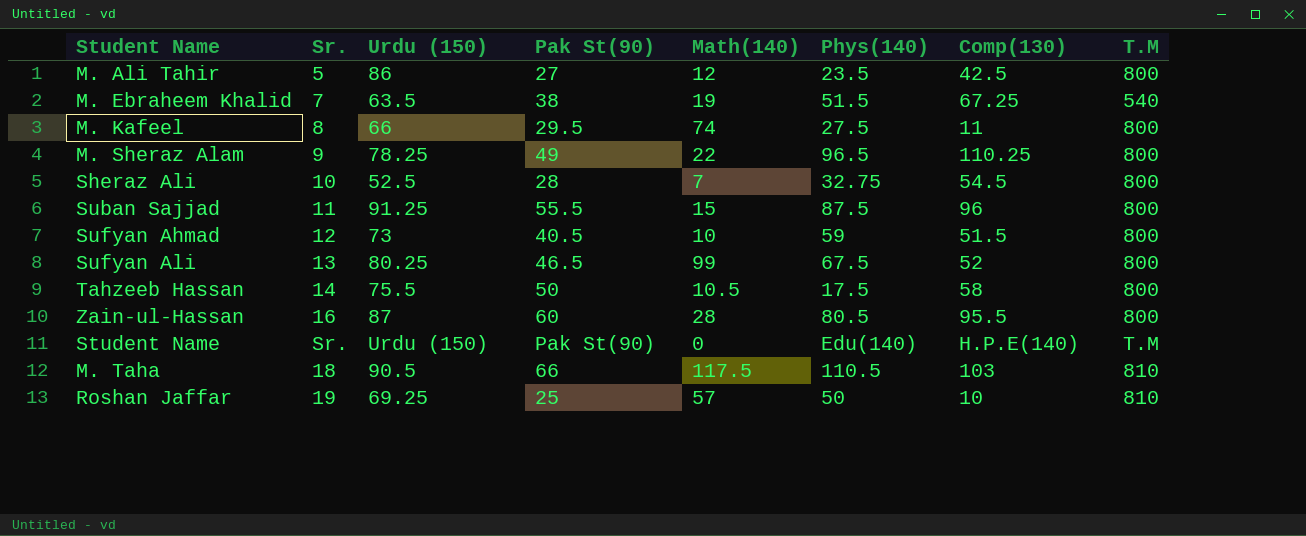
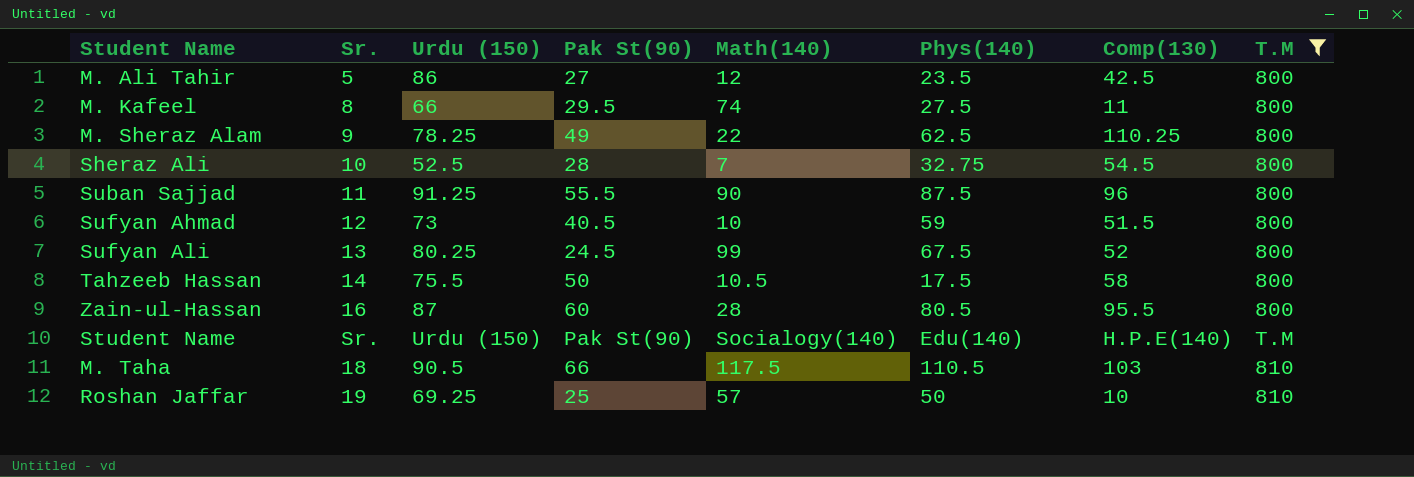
filter: none -> T.M != 540
M. Sheraz Alam | Phys(140): 96.5 -> 62.5
Suban Sajjad | Math(140): 15 -> 90
Sufyan Ali | Pak St(90): 46.5 -> 24.5
Student Name | Math(140): 0 -> Socialogy(140)

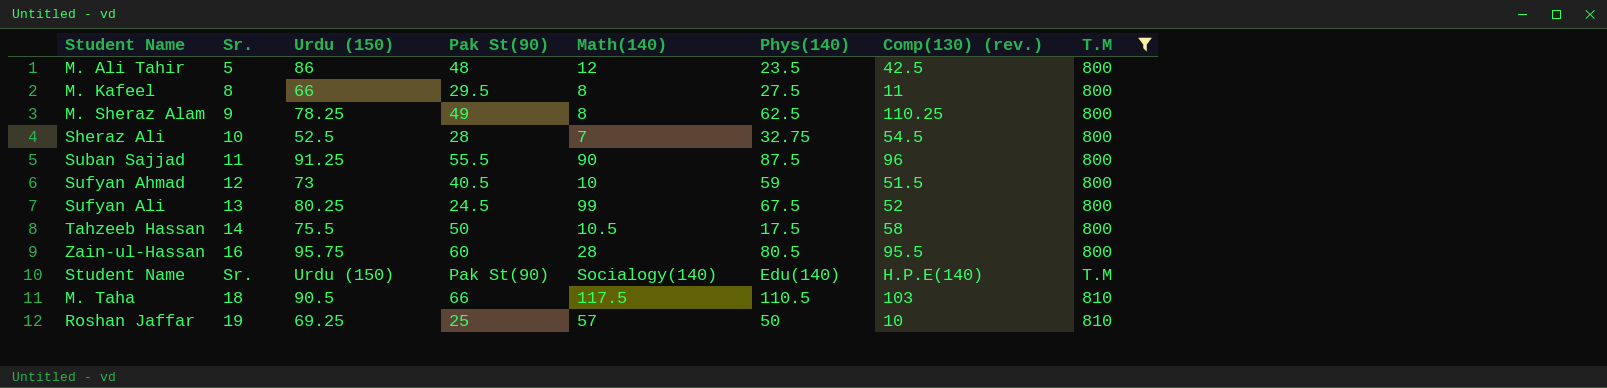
column name: Comp(130) -> Comp(130) (rev.)
M. Ali Tahir | Pak St(90): 27 -> 48
M. Kafeel | Math(140): 74 -> 8
M. Sheraz Alam | Math(140): 22 -> 8
Zain-ul-Hassan | Urdu (150): 87 -> 95.75

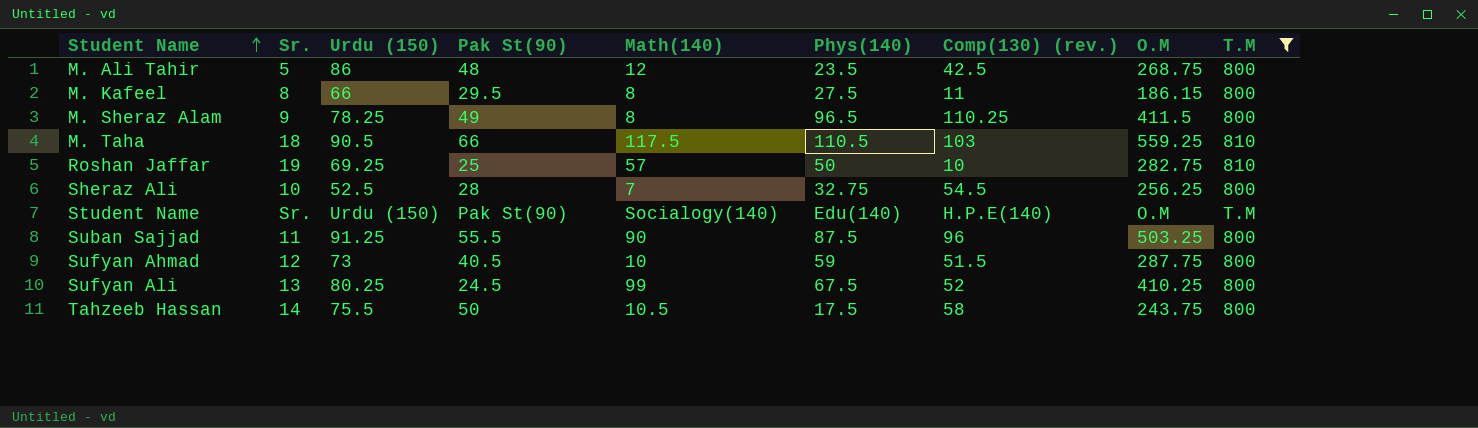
row order: none -> Student Name ascending
column O.M | position: none -> 8
row Zain-ul-Hassan: 16 | 95.75 | 60 | 28 | 80.5 | 95.5 | 800 -> none
M. Sheraz Alam | Phys(140): 62.5 -> 96.5

